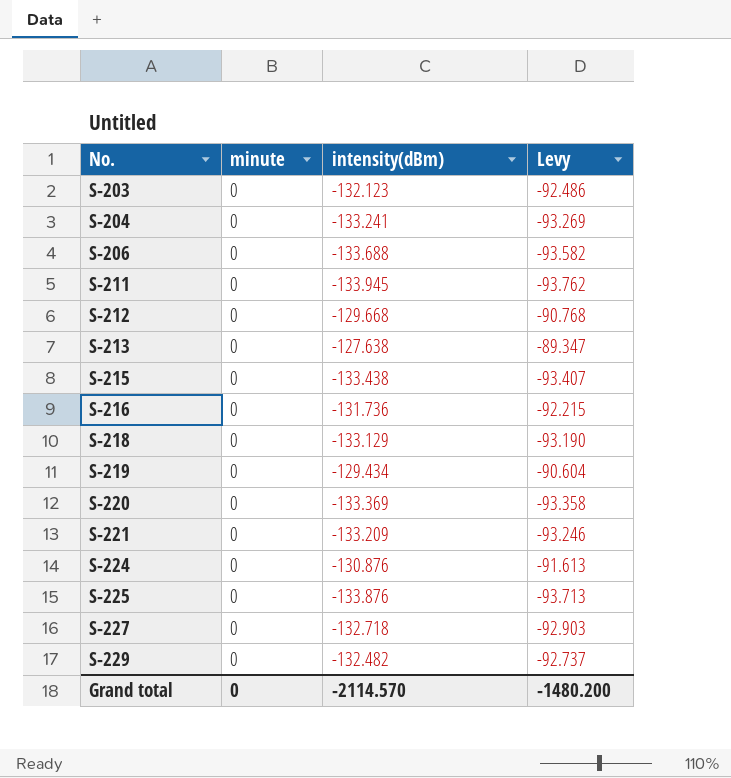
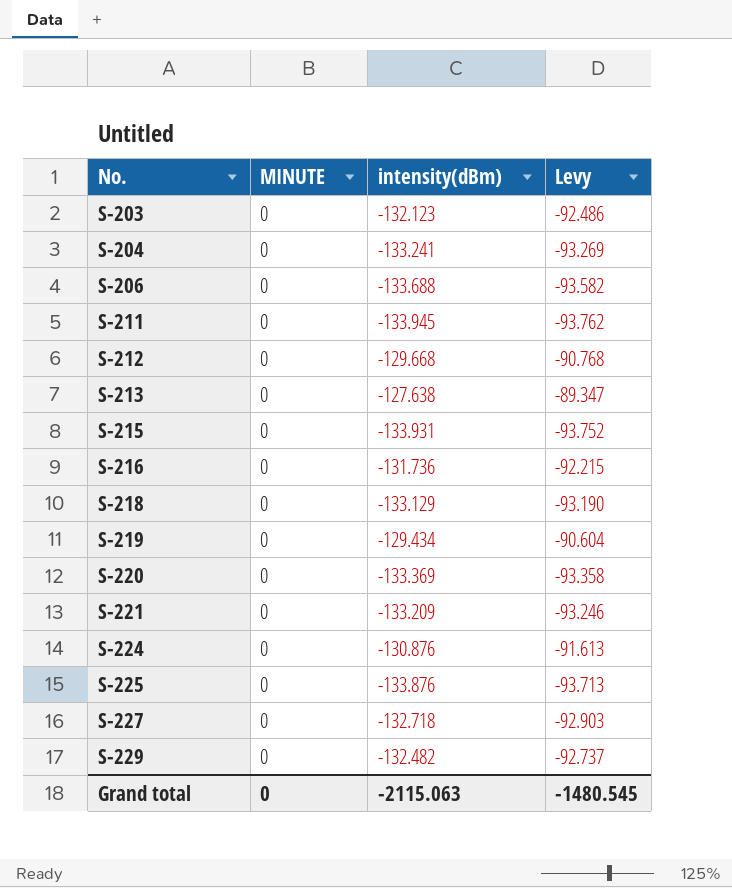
column name: minute -> MINUTE
S-215 | intensity(dBm): -133.438 -> -133.931
S-215 | Levy: -93.407 -> -93.752
Grand total | intensity(dBm): -2114.570 -> -2115.063
Grand total | Levy: -1480.200 -> -1480.545

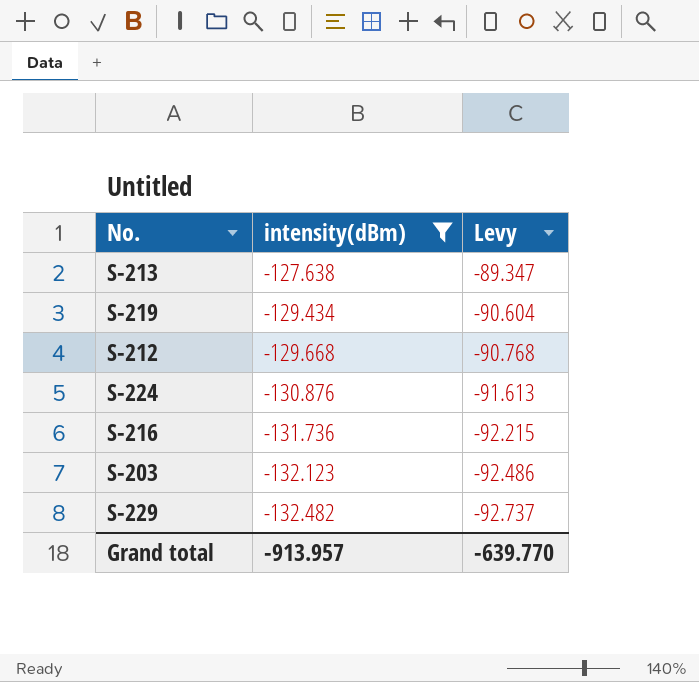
filter: none -> intensity(dBm) >= -132.482
row order: No. ascending -> intensity(dBm) descending
column MINUTE | position: 2 -> none
Grand total | intensity(dBm): -2115.063 -> -913.957
Grand total | Levy: -1480.545 -> -639.770

